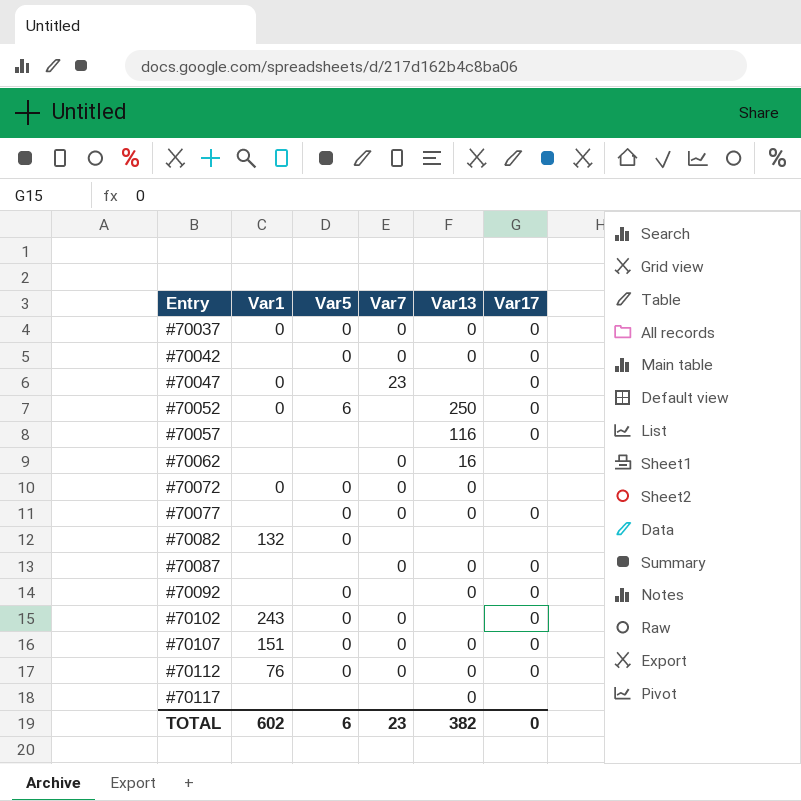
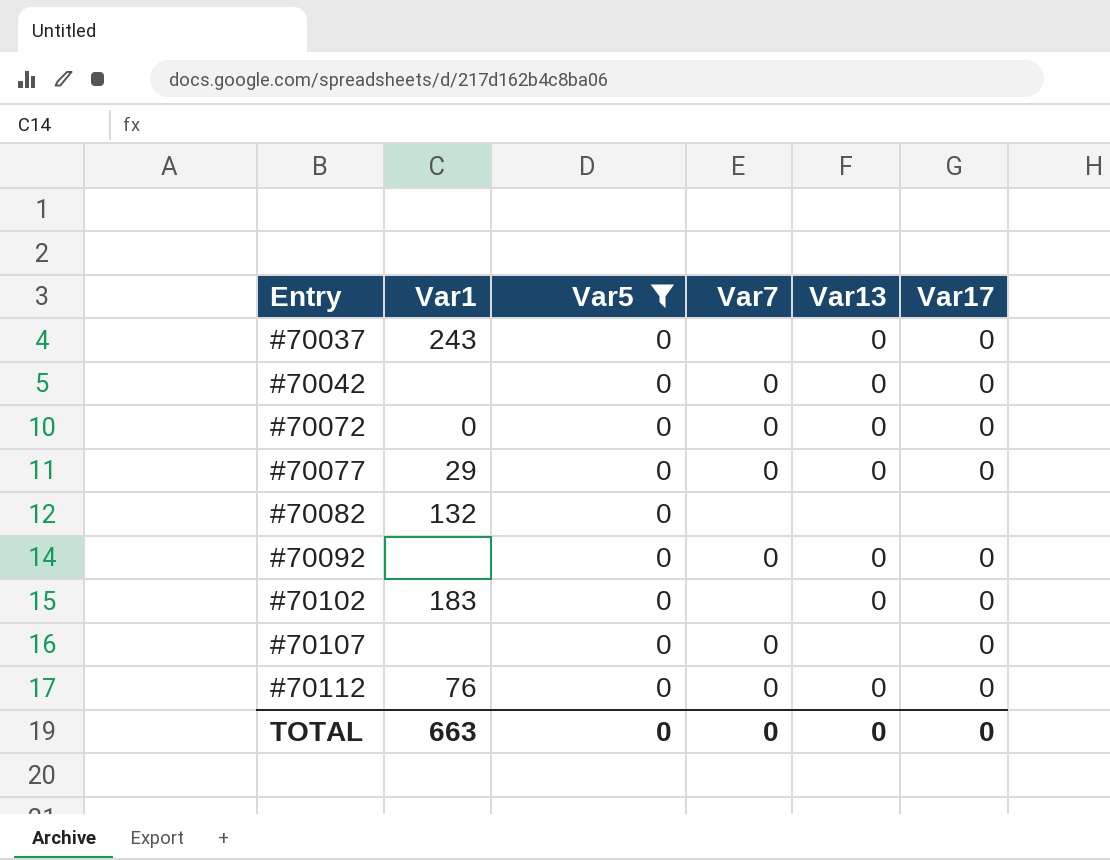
filter: none -> Var5 = 0
#70037 | Var1: 0 -> 243
#70037 | Var7: 0 -> none
#70072 | Var17: none -> 0
#70077 | Var1: none -> 29
#70092 | Var7: none -> 0
#70102 | Var1: 243 -> 183
#70102 | Var7: 0 -> none
#70102 | Var13: none -> 0
#70107 | Var1: 151 -> none
#70107 | Var13: 0 -> none
TOTAL | Var1: 602 -> 663
TOTAL | Var5: 6 -> 0
TOTAL | Var7: 23 -> 0
TOTAL | Var13: 382 -> 0

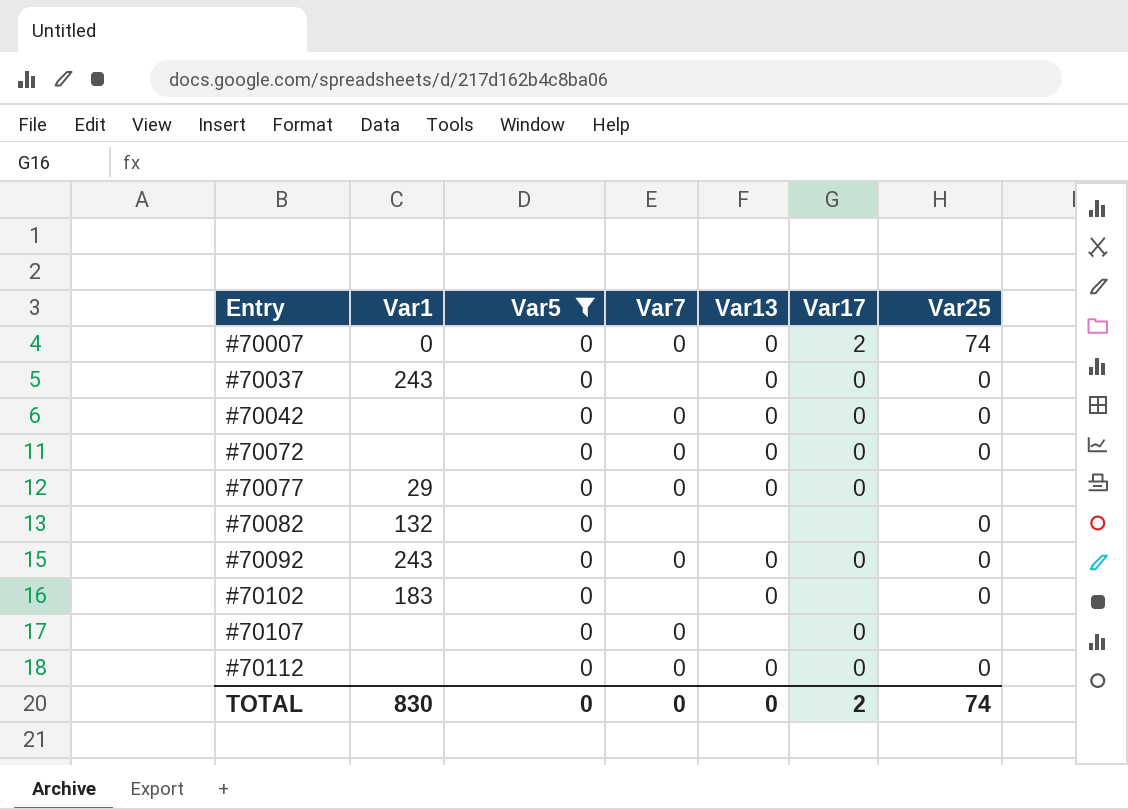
column Var25 | position: none -> 7
row #70007: none -> 0 | 0 | 0 | 0 | 2 | 74
#70072 | Var1: 0 -> none
#70092 | Var1: none -> 243
#70102 | Var17: 0 -> none
#70112 | Var1: 76 -> none
TOTAL | Var1: 663 -> 830
TOTAL | Var17: 0 -> 2

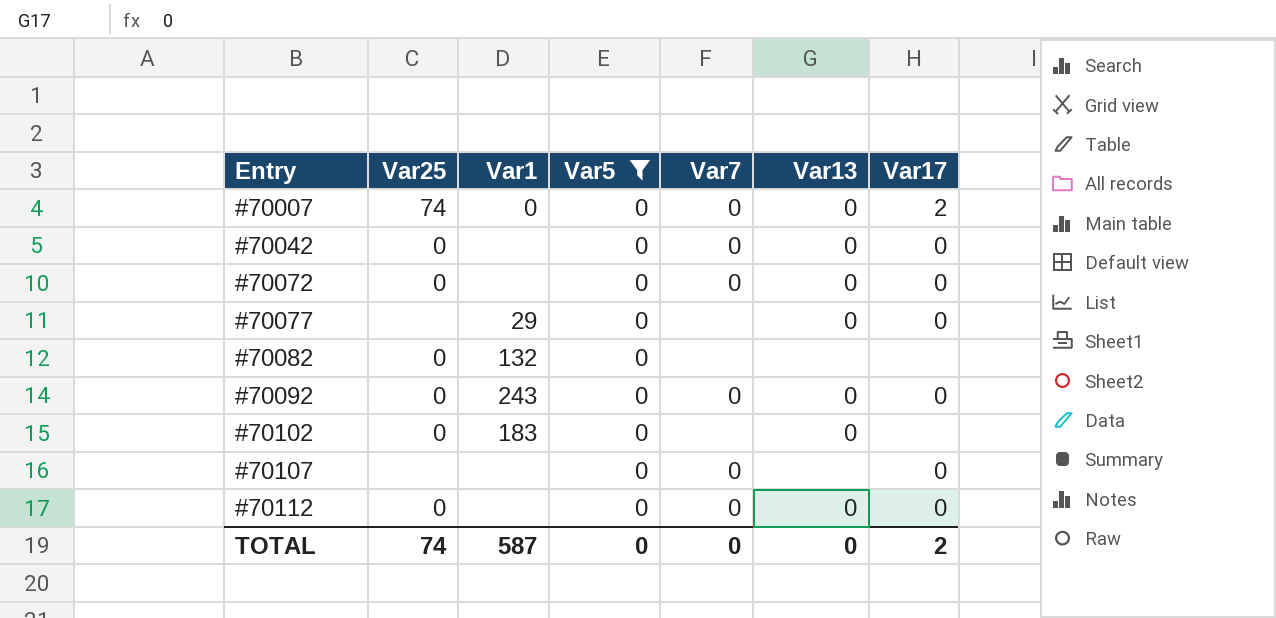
column Var25 | position: 7 -> 2
row #70037: 243 | 0 | none | 0 | 0 | 0 -> none
#70077 | Var7: 0 -> none
TOTAL | Var1: 830 -> 587

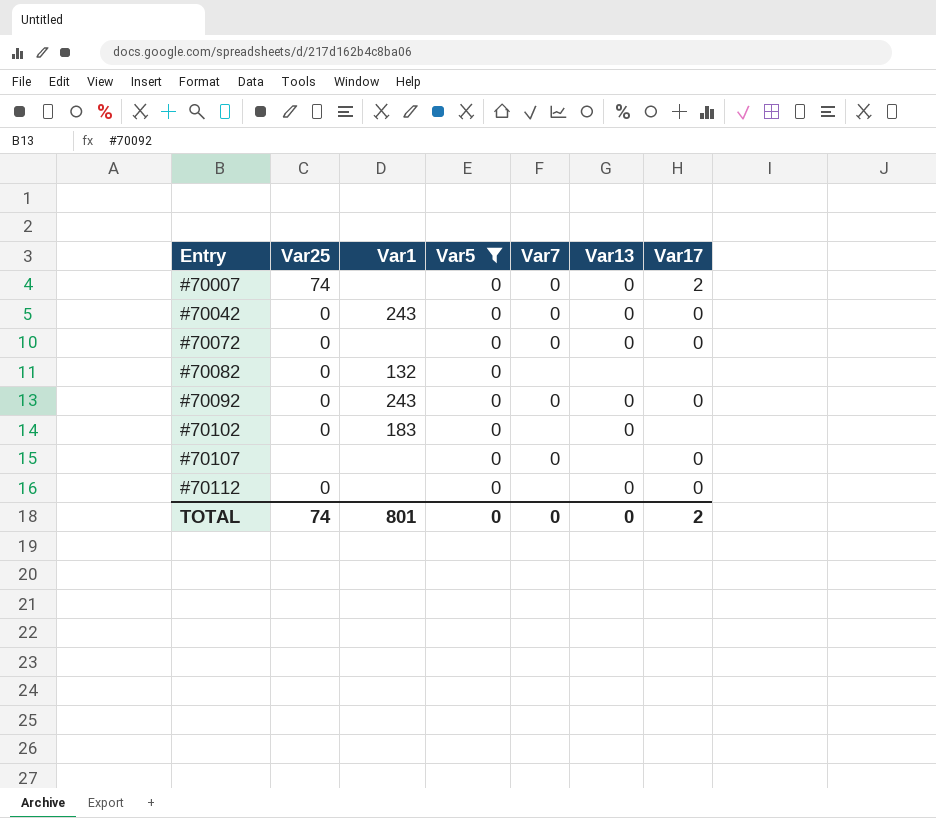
row #70077: none | 29 | 0 | none | 0 | 0 -> none
#70007 | Var1: 0 -> none
#70042 | Var1: none -> 243
#70112 | Var7: 0 -> none
TOTAL | Var1: 587 -> 801

